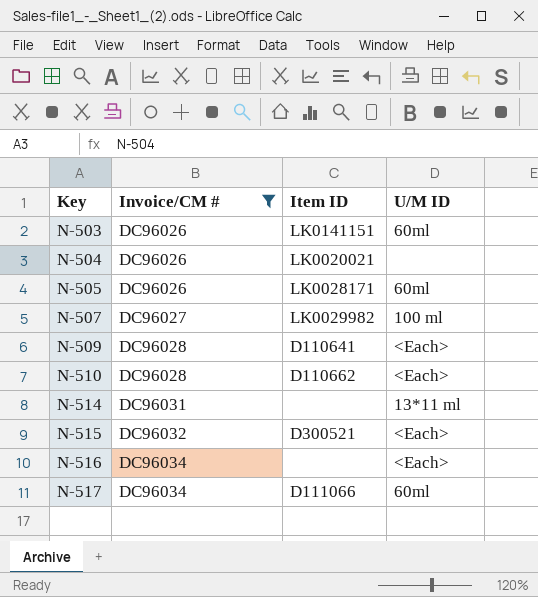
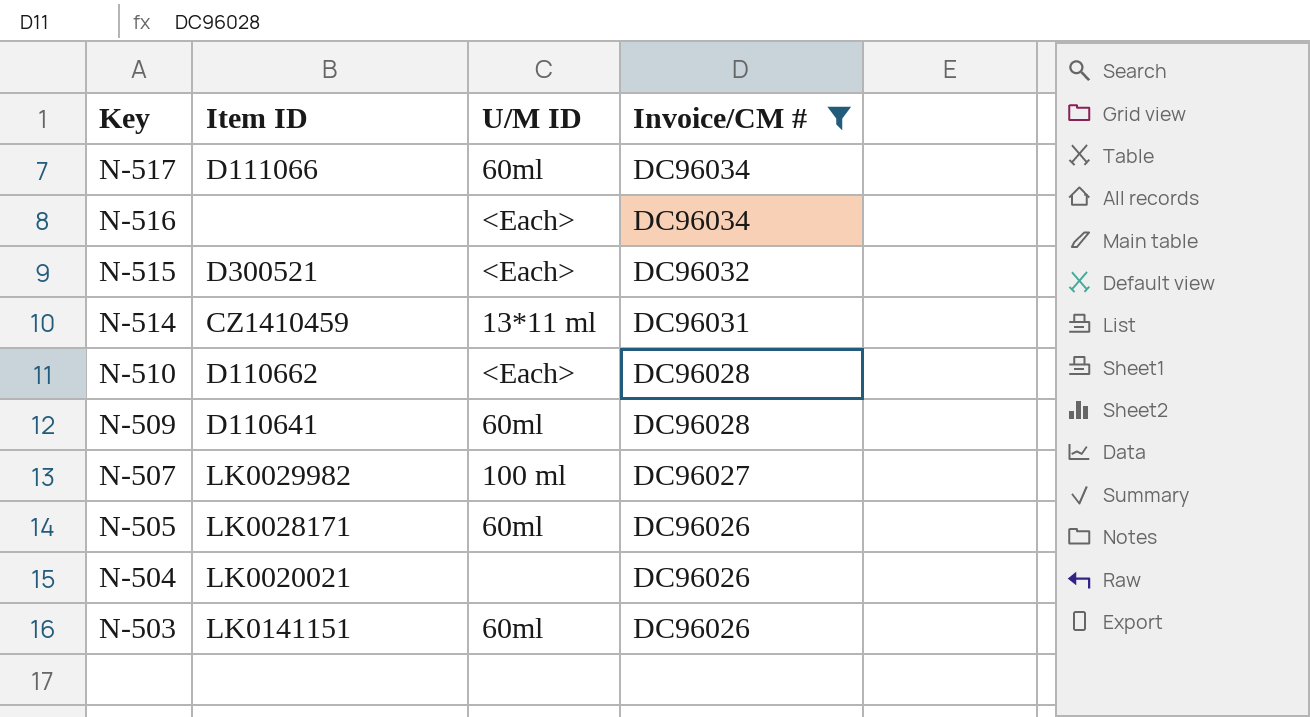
row order: Key ascending -> Key descending
column Invoice/CM # | position: 2 -> 4
N-514 | Item ID: none -> CZ1410459
N-509 | U/M ID: <Each> -> 60ml

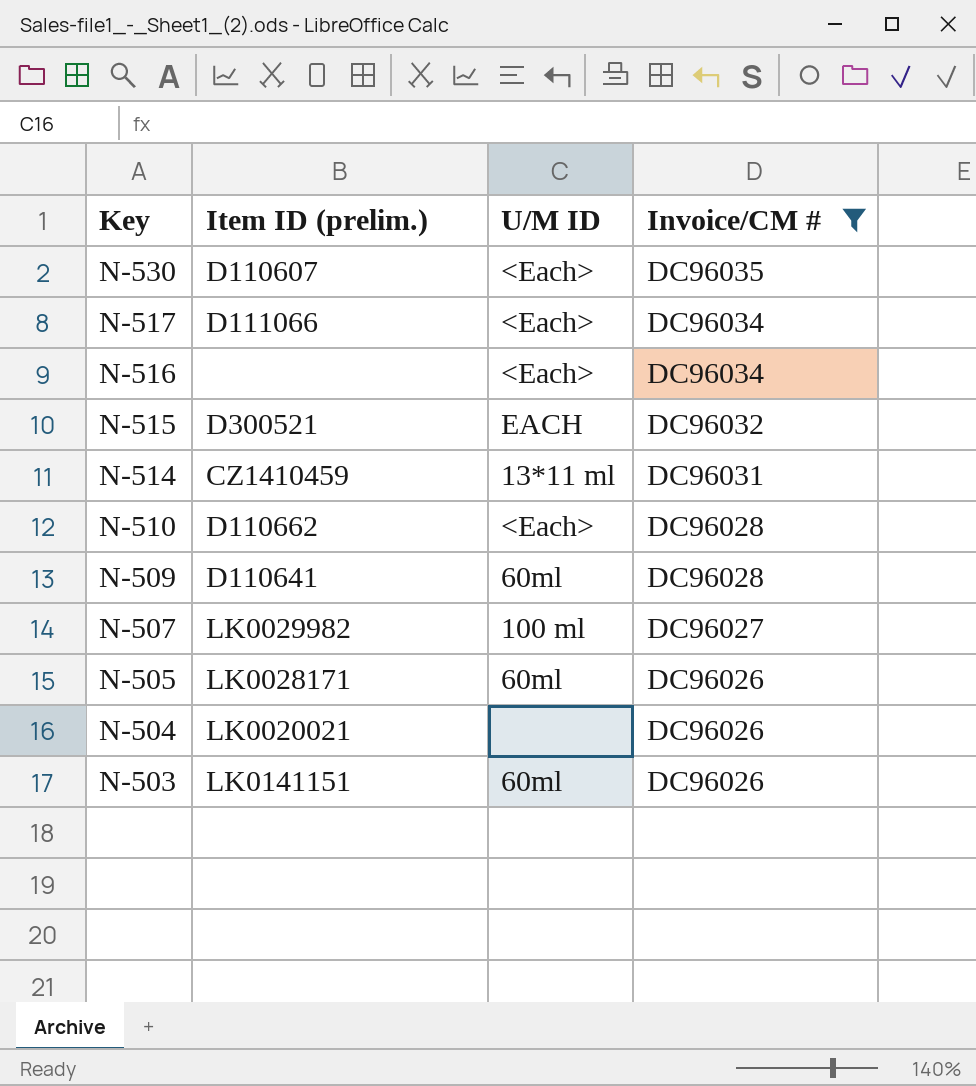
column name: Item ID -> Item ID (prelim.)
row N-530: none -> D110607 | <Each> | DC96035
N-517 | U/M ID: 60ml -> <Each>
N-515 | U/M ID: <Each> -> EACH

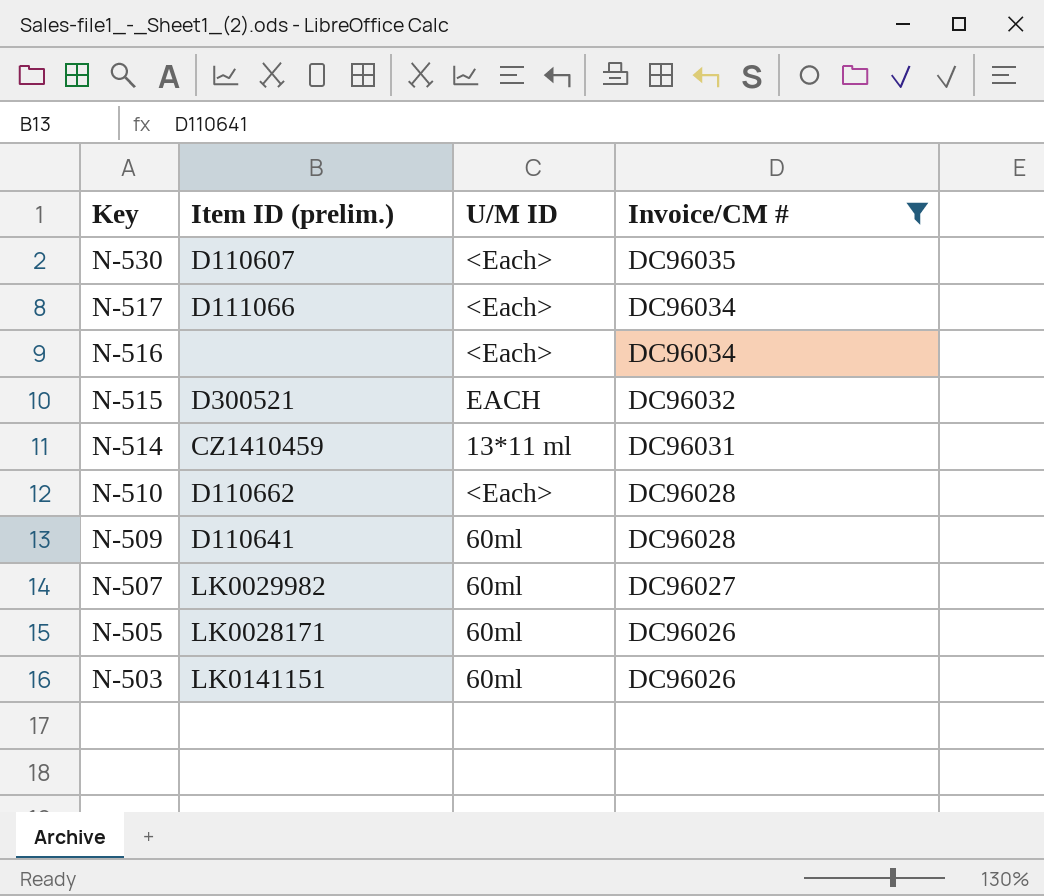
row N-504: LK0020021 | none | DC96026 -> none
N-507 | U/M ID: 100 ml -> 60ml

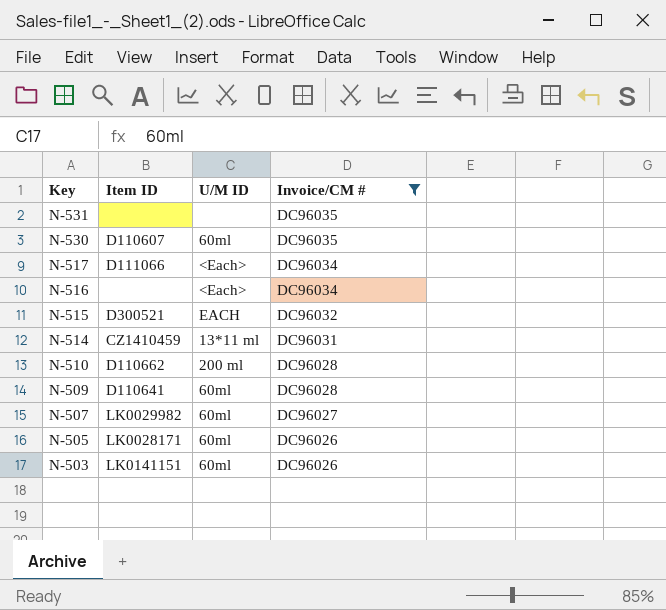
column name: Item ID (prelim.) -> Item ID
row N-531: none -> none | none | DC96035
N-530 | U/M ID: <Each> -> 60ml
N-510 | U/M ID: <Each> -> 200 ml

